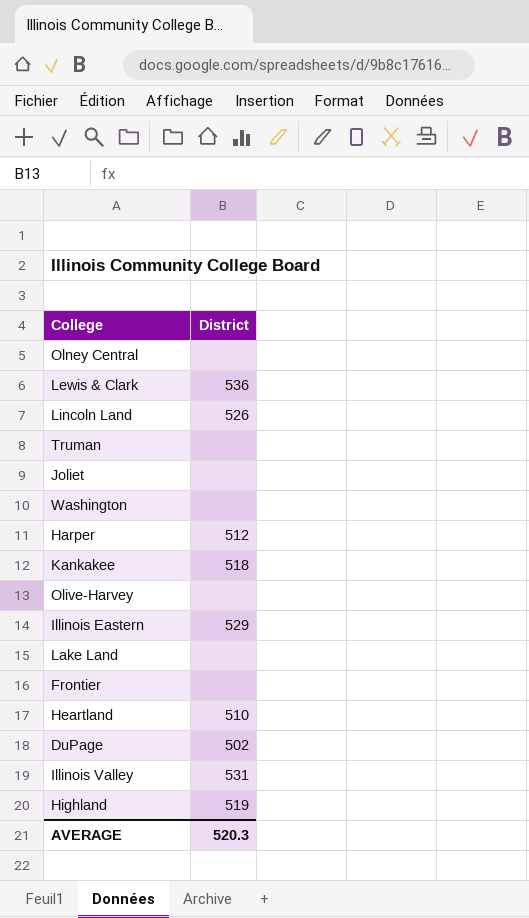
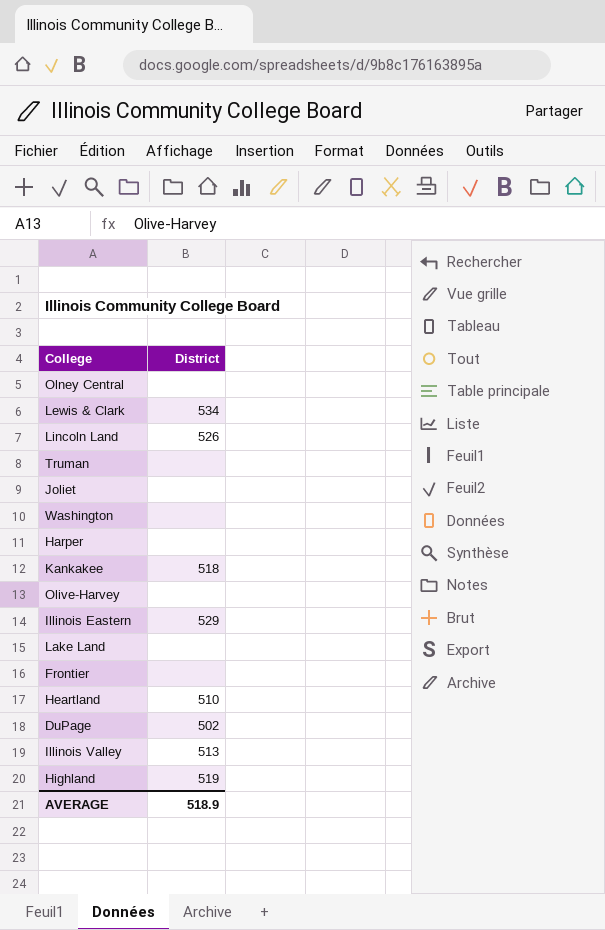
Lewis & Clark | District: 536 -> 534
Harper | District: 512 -> none
Illinois Valley | District: 531 -> 513
AVERAGE | District: 520.3 -> 518.9

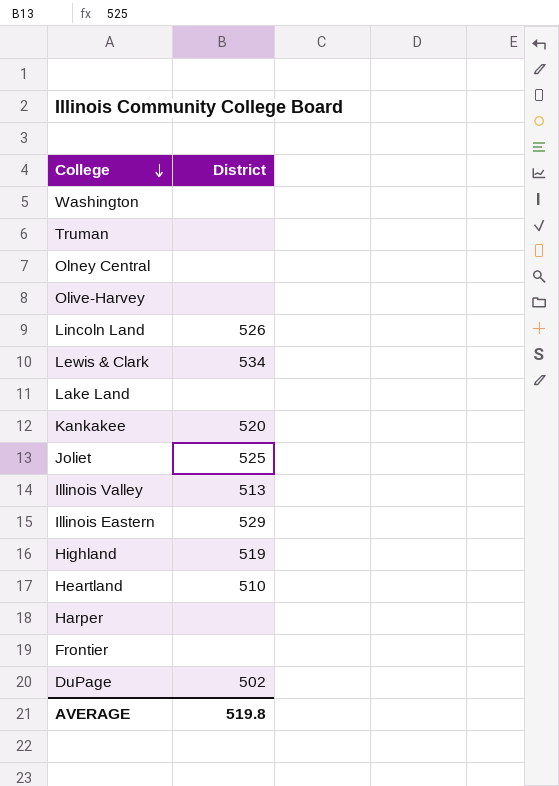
row order: none -> College descending
Kankakee | District: 518 -> 520
Joliet | District: none -> 525
AVERAGE | District: 518.9 -> 519.8

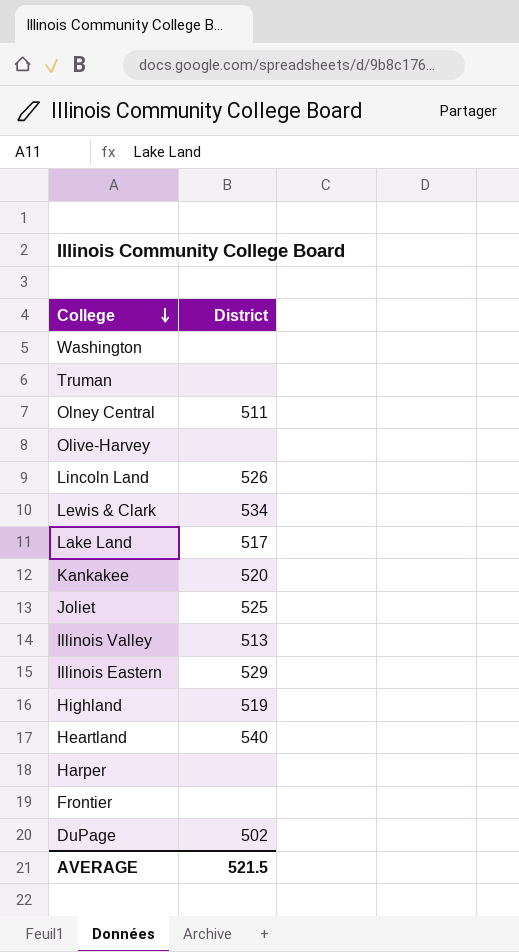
Olney Central | District: none -> 511
Lake Land | District: none -> 517
Heartland | District: 510 -> 540
AVERAGE | District: 519.8 -> 521.5

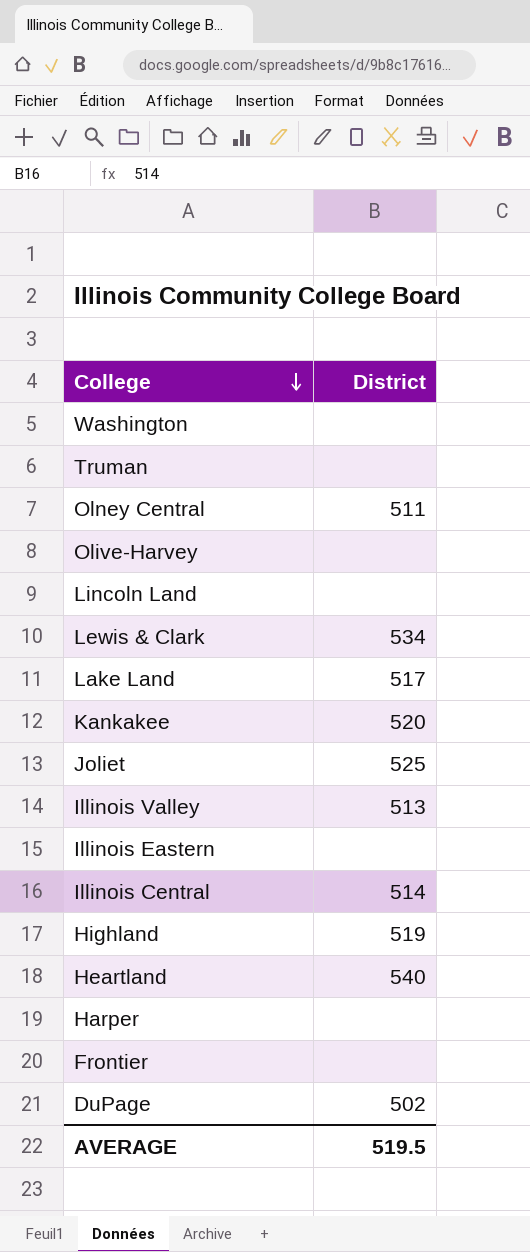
Lincoln Land | District: 526 -> none
Illinois Eastern | District: 529 -> none
row Illinois Central: none -> 514
AVERAGE | District: 521.5 -> 519.5

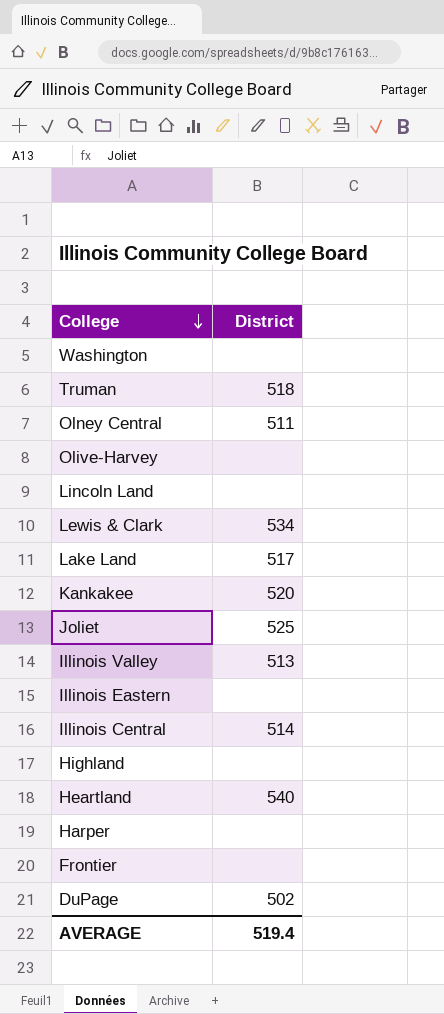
Truman | District: none -> 518
Highland | District: 519 -> none
AVERAGE | District: 519.5 -> 519.4

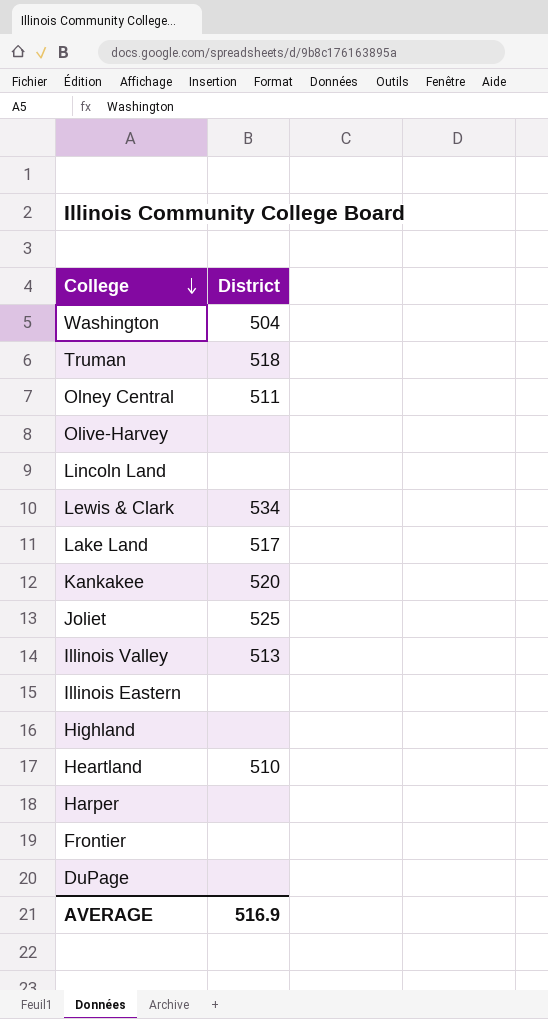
row Illinois Central: 514 -> none
Washington | District: none -> 504
Heartland | District: 540 -> 510
DuPage | District: 502 -> none
AVERAGE | District: 519.4 -> 516.9

